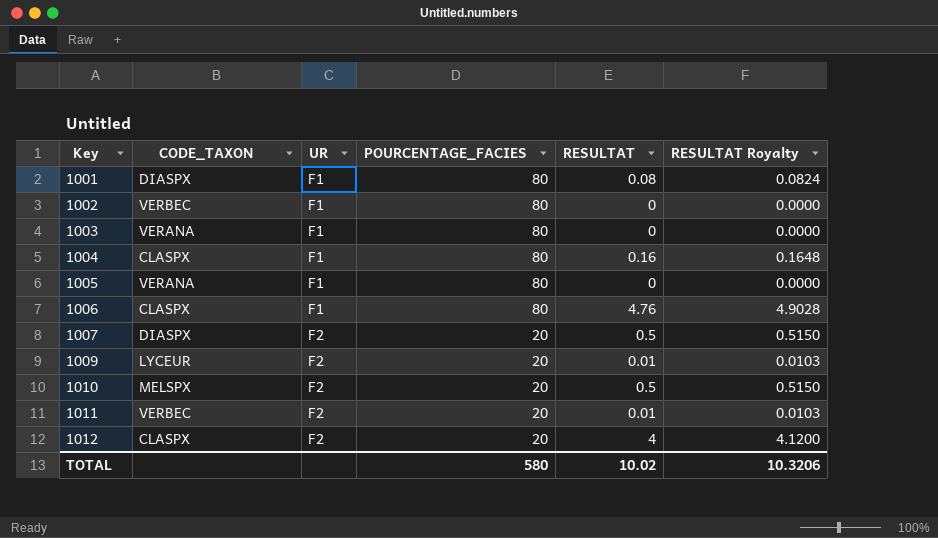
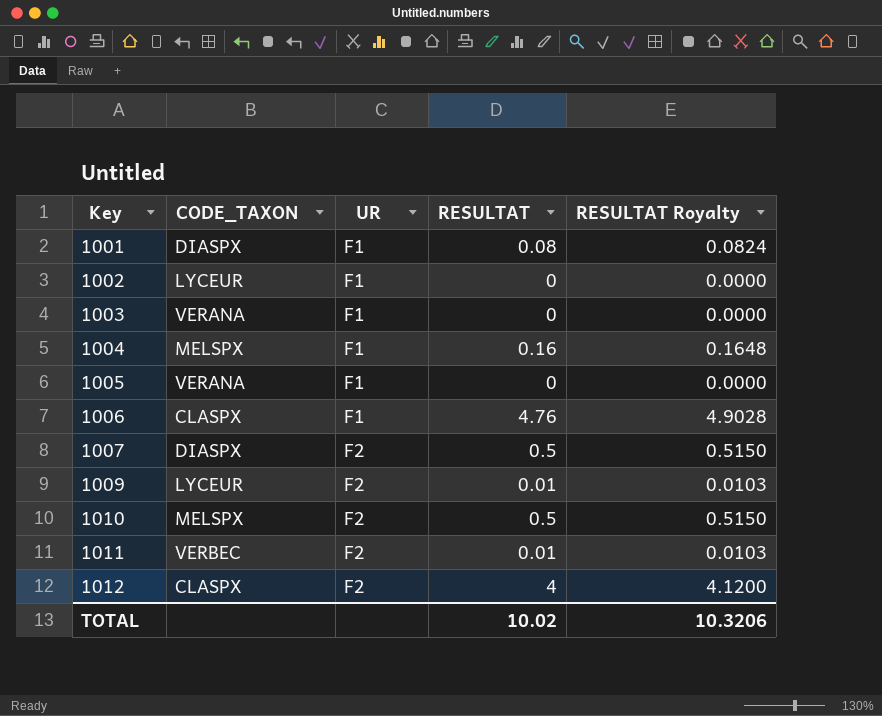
column POURCENTAGE_FACIES | position: 4 -> none
1002 | CODE_TAXON: VERBEC -> LYCEUR
1004 | CODE_TAXON: CLASPX -> MELSPX

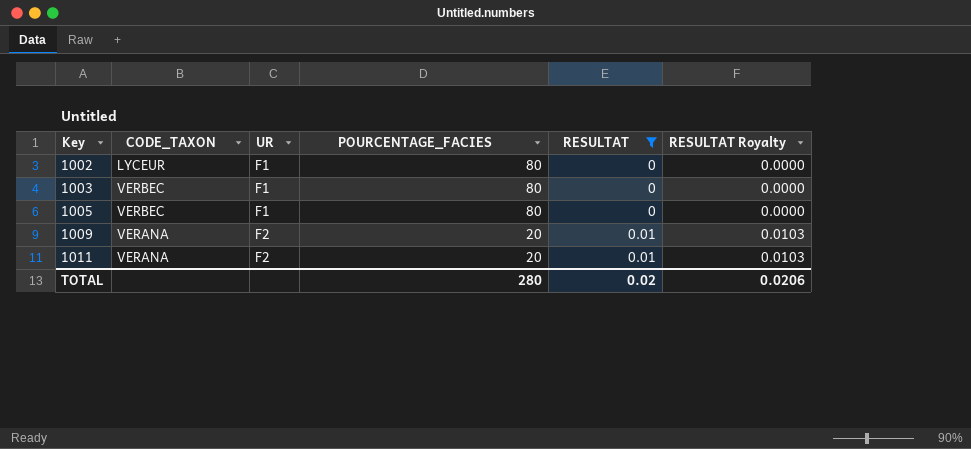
filter: none -> RESULTAT <= 0.01
column POURCENTAGE_FACIES | position: none -> 4
1003 | CODE_TAXON: VERANA -> VERBEC
1005 | CODE_TAXON: VERANA -> VERBEC
1009 | CODE_TAXON: LYCEUR -> VERANA
1011 | CODE_TAXON: VERBEC -> VERANA
TOTAL | RESULTAT: 10.02 -> 0.02
TOTAL | RESULTAT Royalty: 10.3206 -> 0.0206

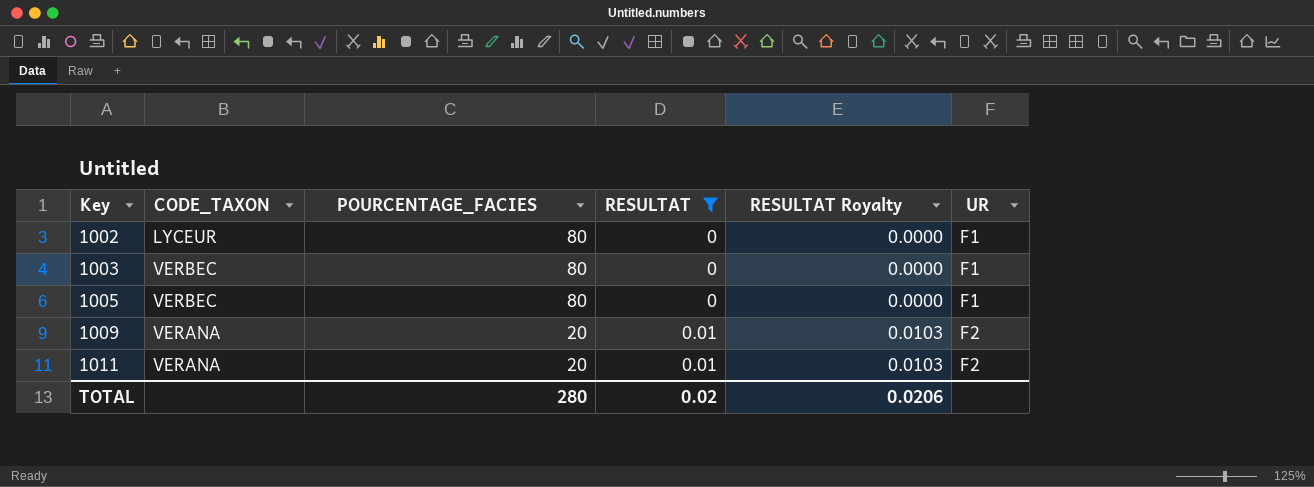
column UR | position: 3 -> 6

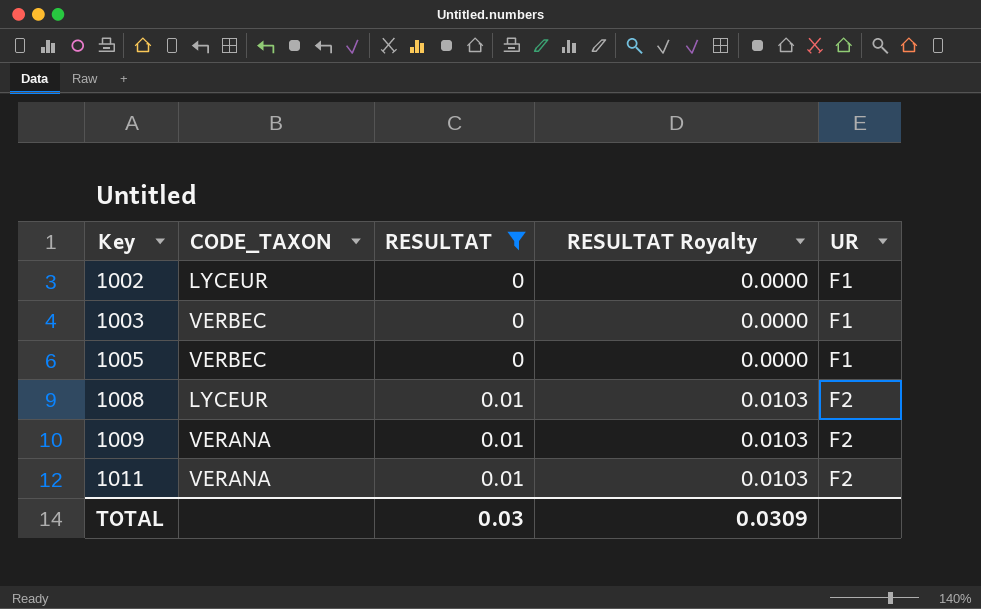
column POURCENTAGE_FACIES | position: 3 -> none
row 1008: none -> LYCEUR | 0.01 | 0.0103 | F2
TOTAL | RESULTAT: 0.02 -> 0.03
TOTAL | RESULTAT Royalty: 0.0206 -> 0.0309

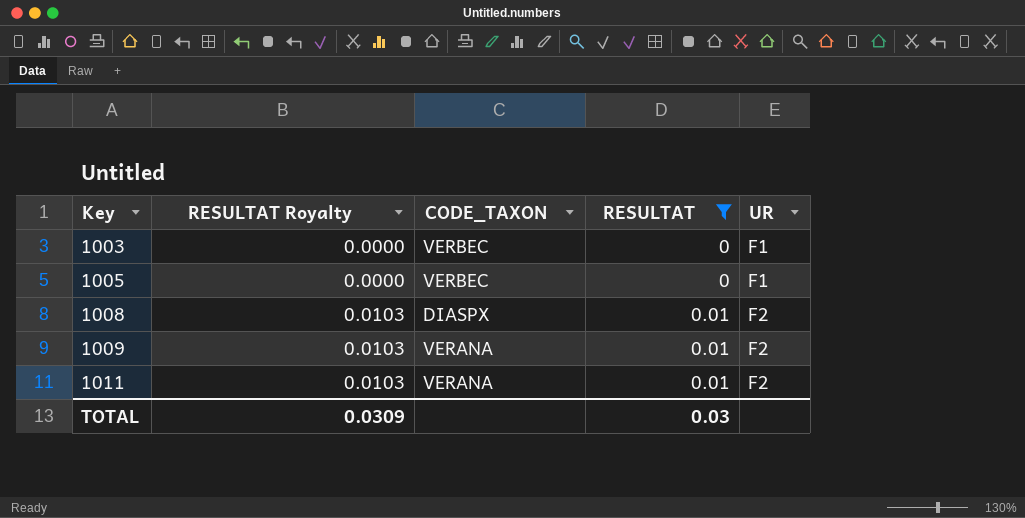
column RESULTAT Royalty | position: 4 -> 2
row 1002: LYCEUR | 0 | 0.0000 | F1 -> none
1008 | CODE_TAXON: LYCEUR -> DIASPX

